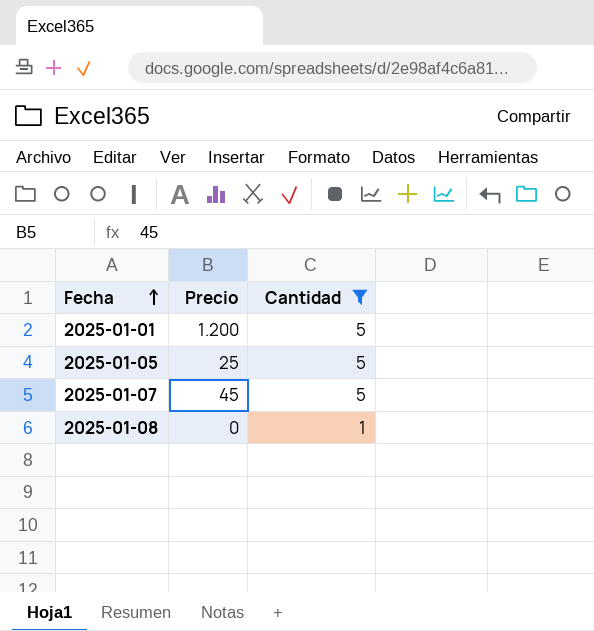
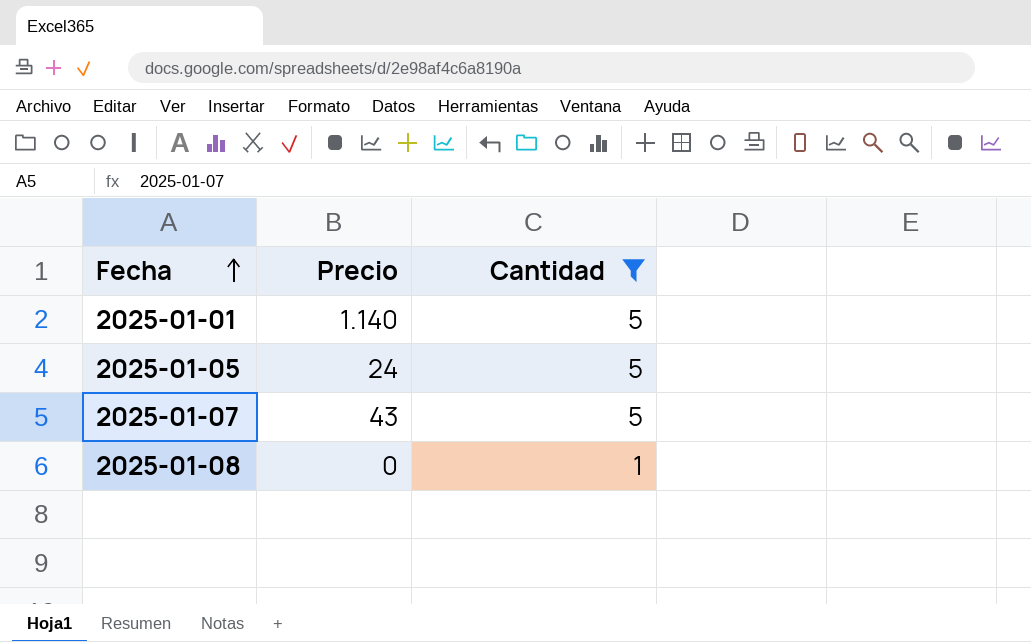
2025-01-01 | Precio: 1.200 -> 1.140
2025-01-05 | Precio: 25 -> 24
2025-01-07 | Precio: 45 -> 43

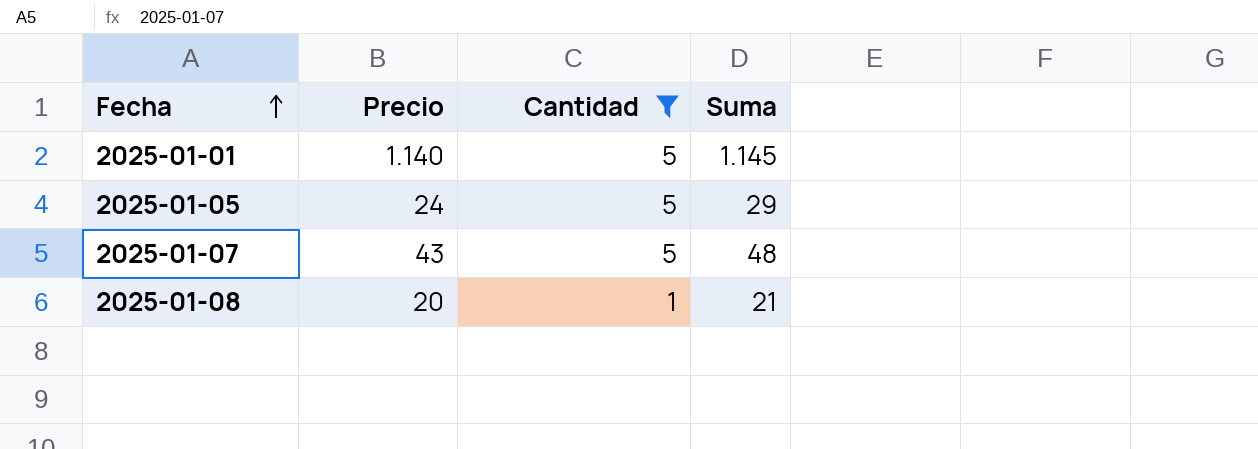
column Suma | formula: none -> [Precio] + [Cantidad]
2025-01-08 | Precio: 0 -> 20

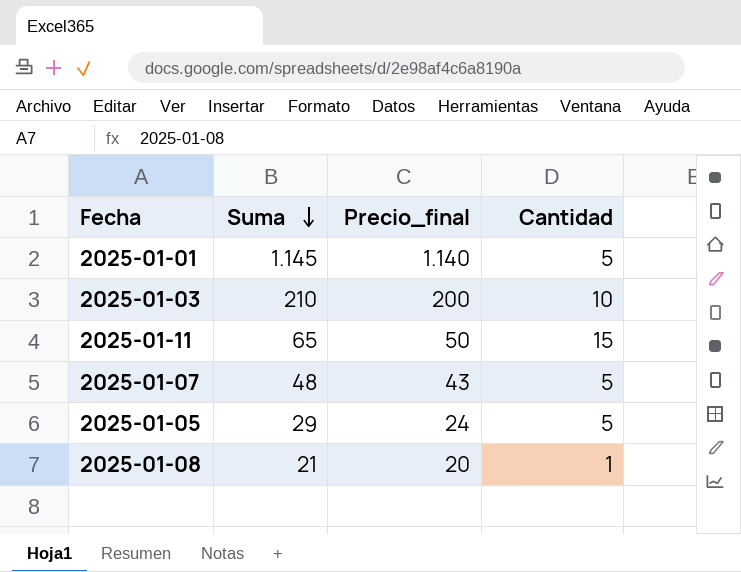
filter: Cantidad <= 5 -> none
row order: Fecha ascending -> Suma descending
column Suma | position: 4 -> 2
column name: Precio -> Precio_final

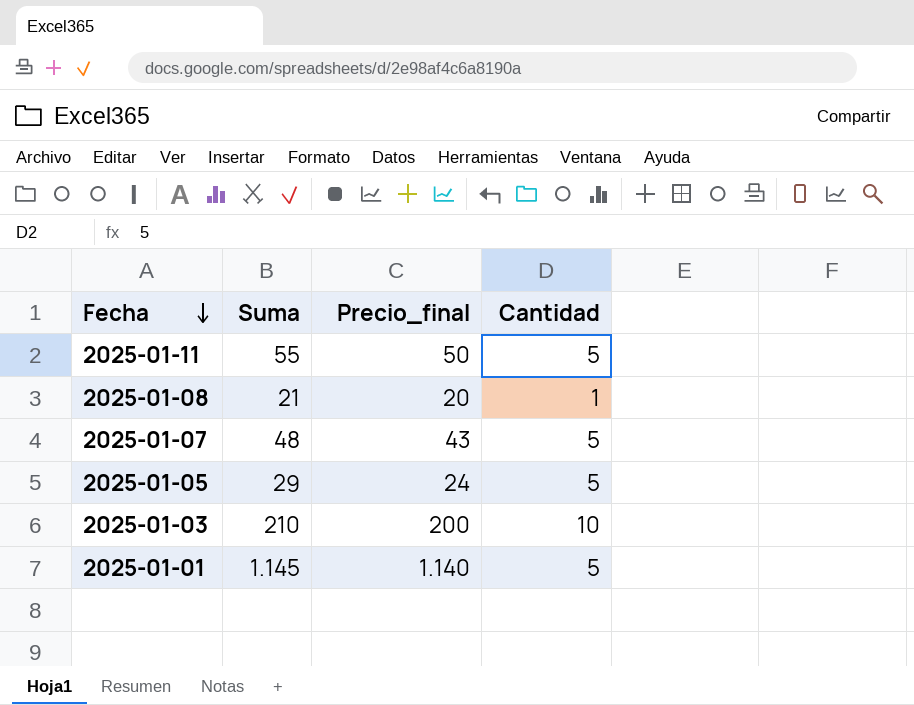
row order: Suma descending -> Fecha descending
2025-01-11 | Suma: 65 -> 55
2025-01-11 | Cantidad: 15 -> 5

